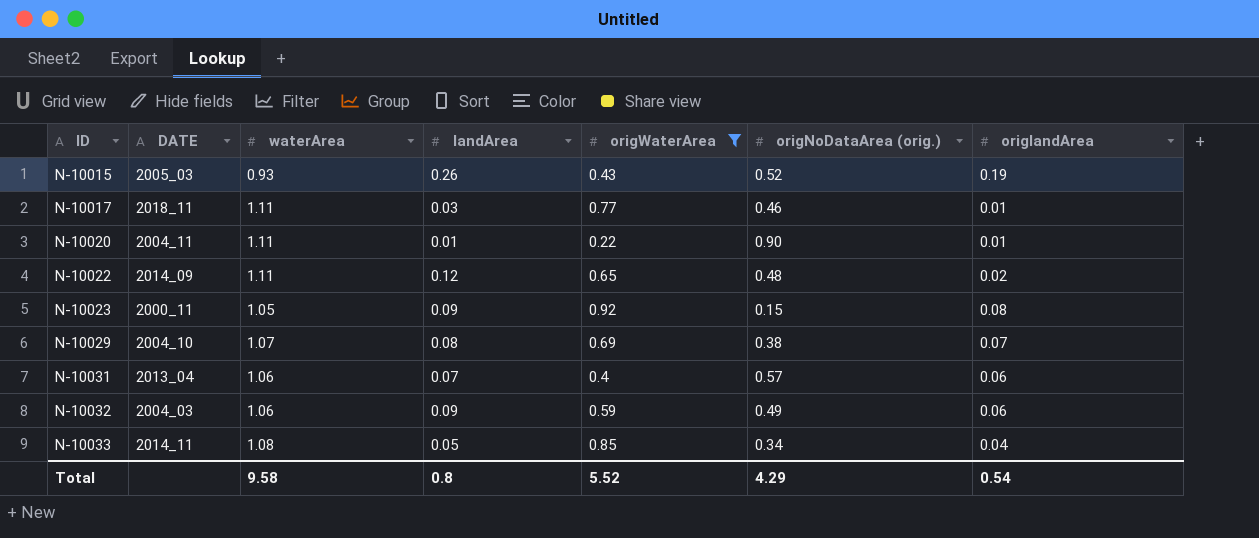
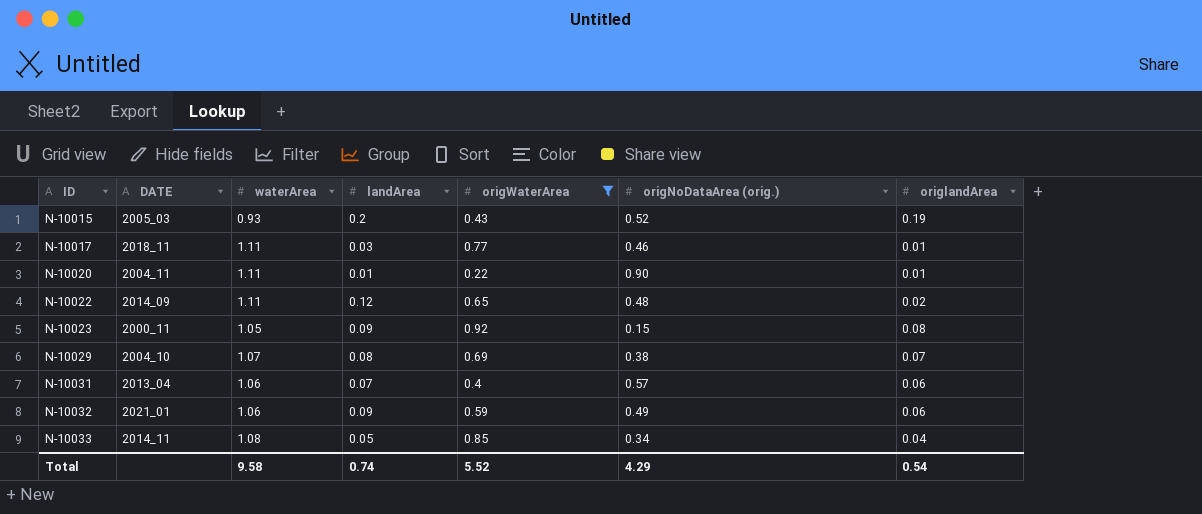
N-10015 | landArea: 0.26 -> 0.2
N-10032 | DATE: 2004_03 -> 2021_01
Total | landArea: 0.8 -> 0.74

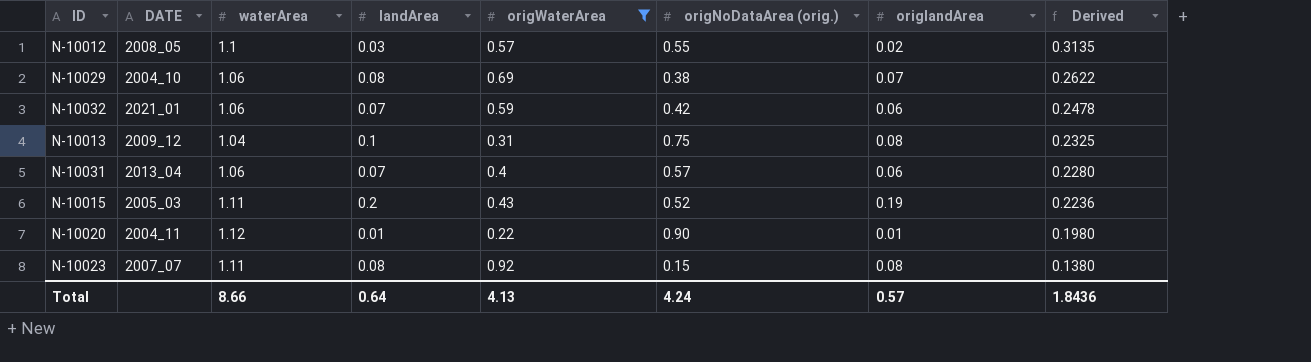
row order: ID ascending -> Derived descending
column Derived | formula: none -> [origWaterArea] * [origNoDataArea (orig.)]
row N-10017: 2018_11 | 1.11 | 0.03 | 0.77 | 0.46 | 0.01 -> none
row N-10022: 2014_09 | 1.11 | 0.12 | 0.65 | 0.48 | 0.02 -> none
row N-10033: 2014_11 | 1.08 | 0.05 | 0.85 | 0.34 | 0.04 -> none
row N-10012: none -> 2008_05 | 1.1 | 0.03 | 0.57 | 0.55 | 0.02 | 0.3135
N-10029 | waterArea: 1.07 -> 1.06
N-10032 | landArea: 0.09 -> 0.07
N-10032 | origNoDataArea (orig.): 0.49 -> 0.42
row N-10013: none -> 2009_12 | 1.04 | 0.1 | 0.31 | 0.75 | 0.08 | 0.2325
N-10015 | waterArea: 0.93 -> 1.11
N-10020 | waterArea: 1.11 -> 1.12
N-10023 | DATE: 2000_11 -> 2007_07
N-10023 | waterArea: 1.05 -> 1.11
N-10023 | landArea: 0.09 -> 0.08
Total | waterArea: 9.58 -> 8.66
Total | landArea: 0.74 -> 0.64
Total | origWaterArea: 5.52 -> 4.13
Total | origNoDataArea (orig.): 4.29 -> 4.24
Total | origlandArea: 0.54 -> 0.57

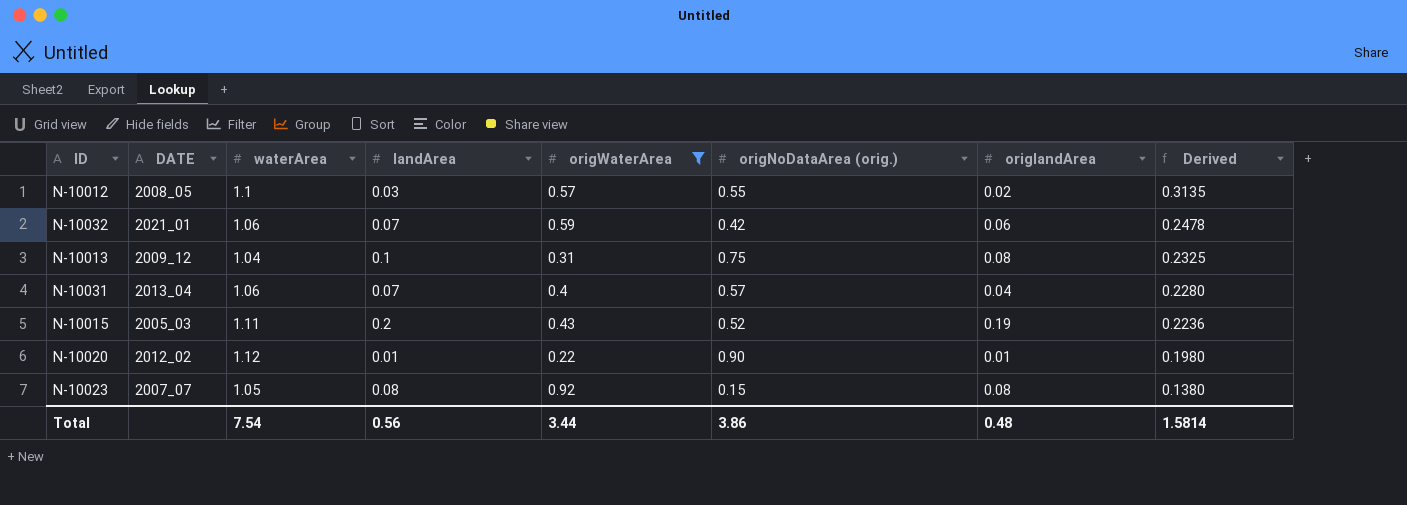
row N-10029: 2004_10 | 1.06 | 0.08 | 0.69 | 0.38 | 0.07 | 0.2622 -> none
N-10031 | origlandArea: 0.06 -> 0.04
N-10020 | DATE: 2004_11 -> 2012_02
N-10023 | waterArea: 1.11 -> 1.05
Total | waterArea: 8.66 -> 7.54
Total | landArea: 0.64 -> 0.56
Total | origWaterArea: 4.13 -> 3.44
Total | origNoDataArea (orig.): 4.24 -> 3.86
Total | origlandArea: 0.57 -> 0.48
Total | Derived: 1.8436 -> 1.5814

